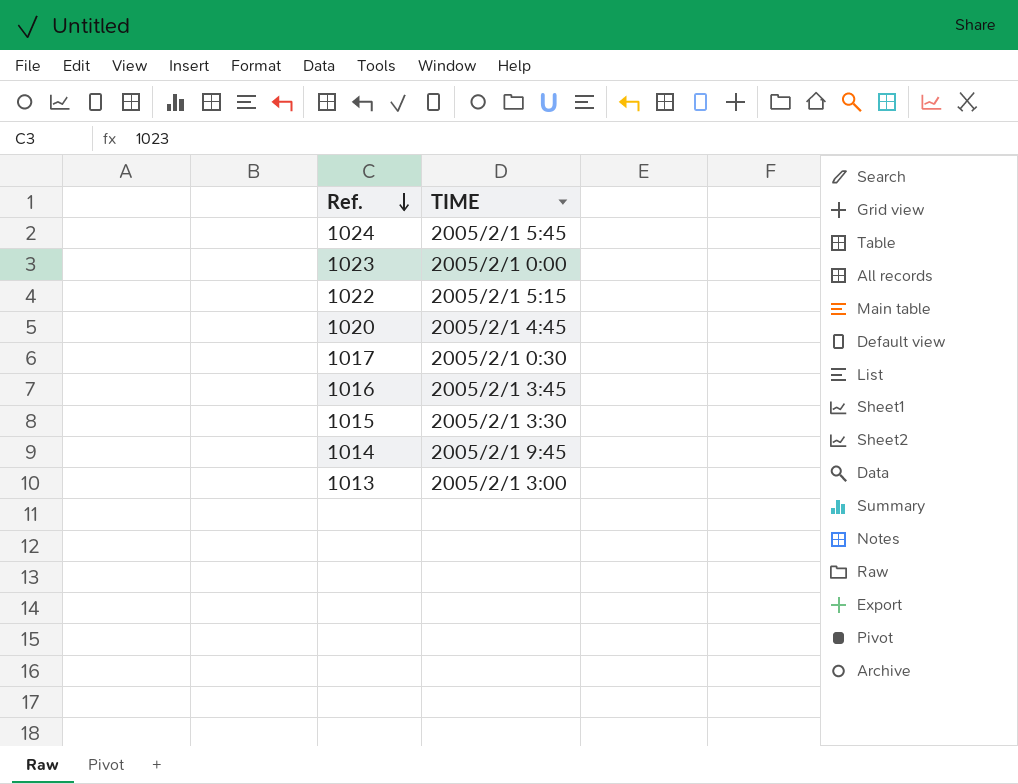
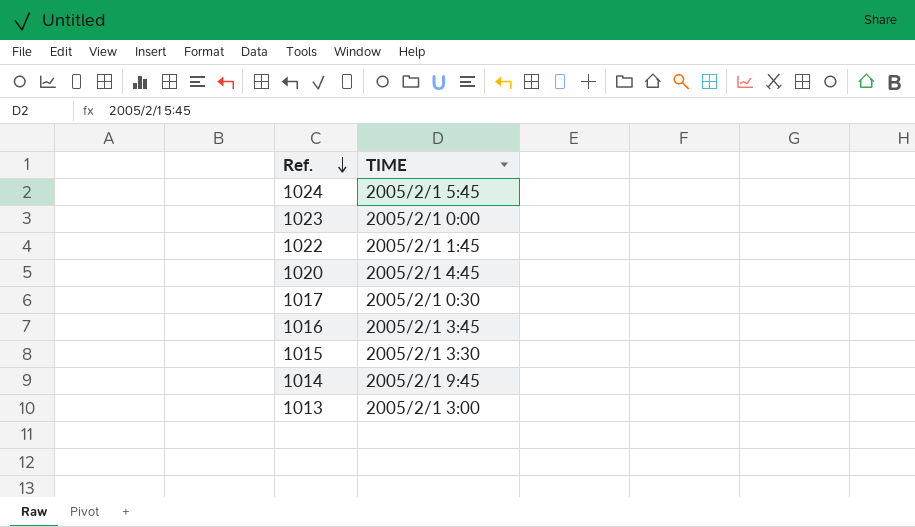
1022 | TIME: 2005/2/1 5:15 -> 2005/2/1 1:45

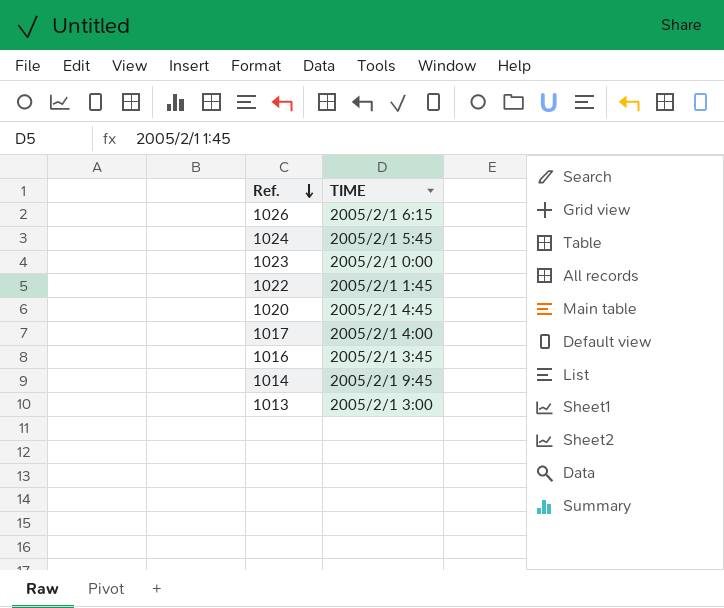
row 1015: 2005/2/1 3:30 -> none
row 1026: none -> 2005/2/1 6:15
1017 | TIME: 2005/2/1 0:30 -> 2005/2/1 4:00

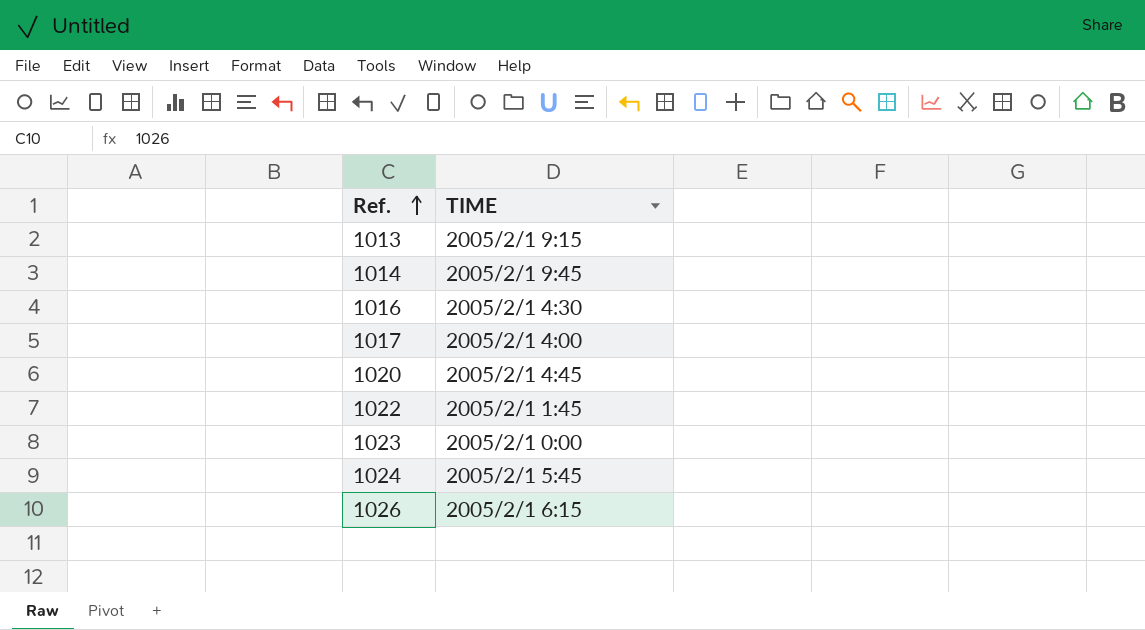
row order: Ref. descending -> Ref. ascending
1013 | TIME: 2005/2/1 3:00 -> 2005/2/1 9:15
1016 | TIME: 2005/2/1 3:45 -> 2005/2/1 4:30

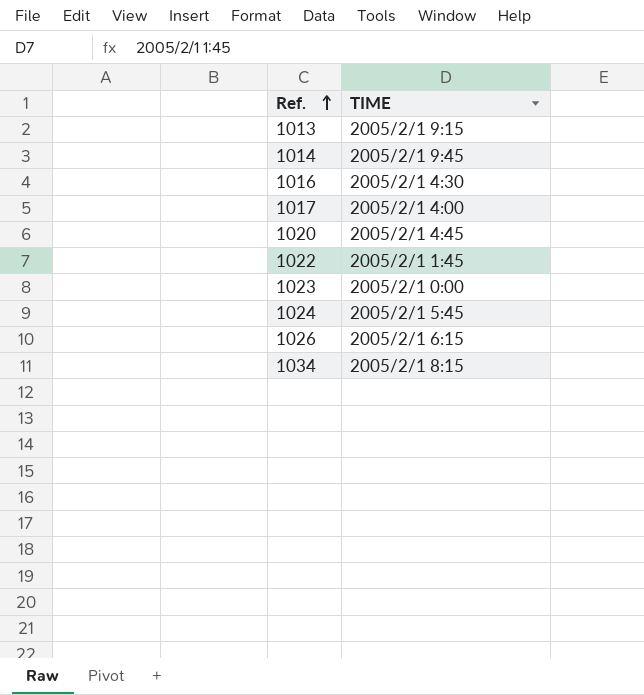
row 1034: none -> 2005/2/1 8:15

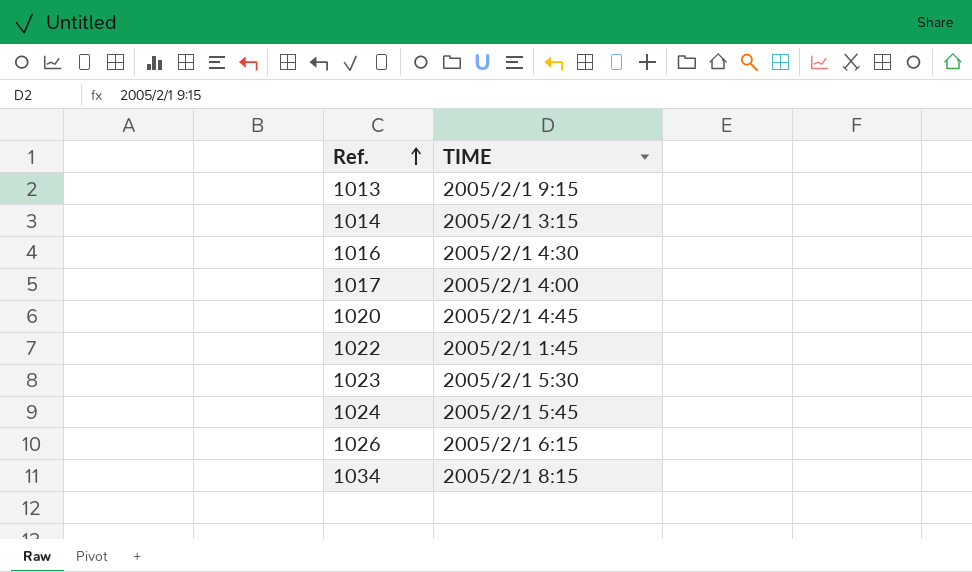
1014 | TIME: 2005/2/1 9:45 -> 2005/2/1 3:15
1023 | TIME: 2005/2/1 0:00 -> 2005/2/1 5:30

